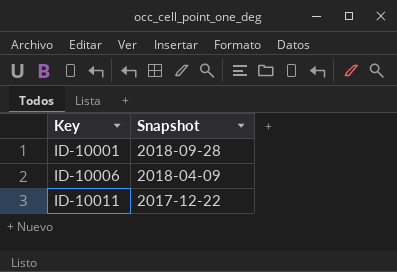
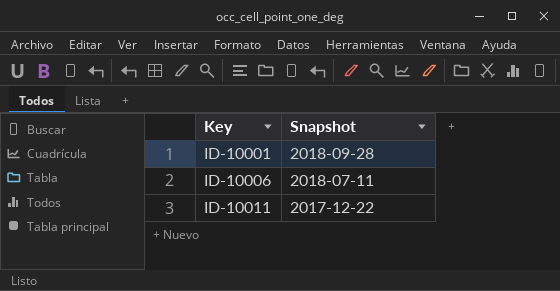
ID-10006 | Snapshot: 2018-04-09 -> 2018-07-11

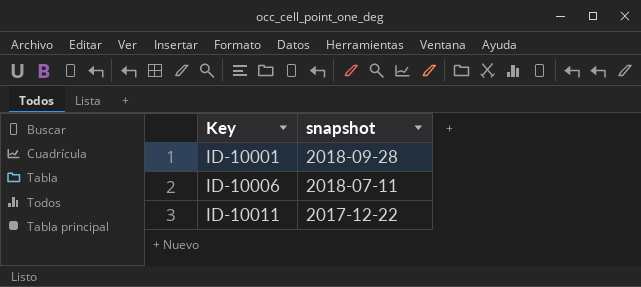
column name: Snapshot -> snapshot

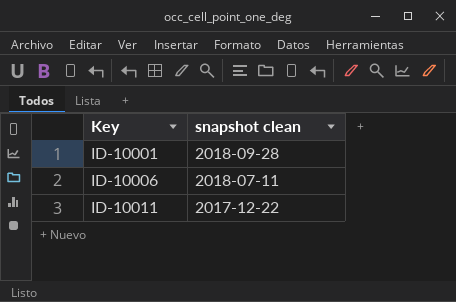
column name: snapshot -> snapshot clean

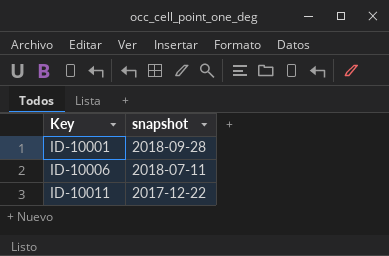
column name: snapshot clean -> snapshot

